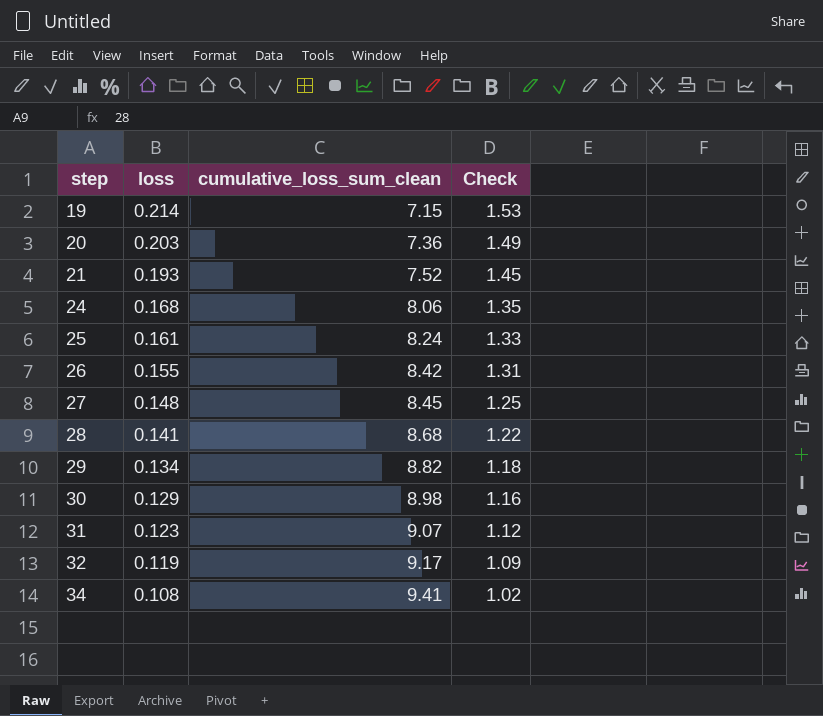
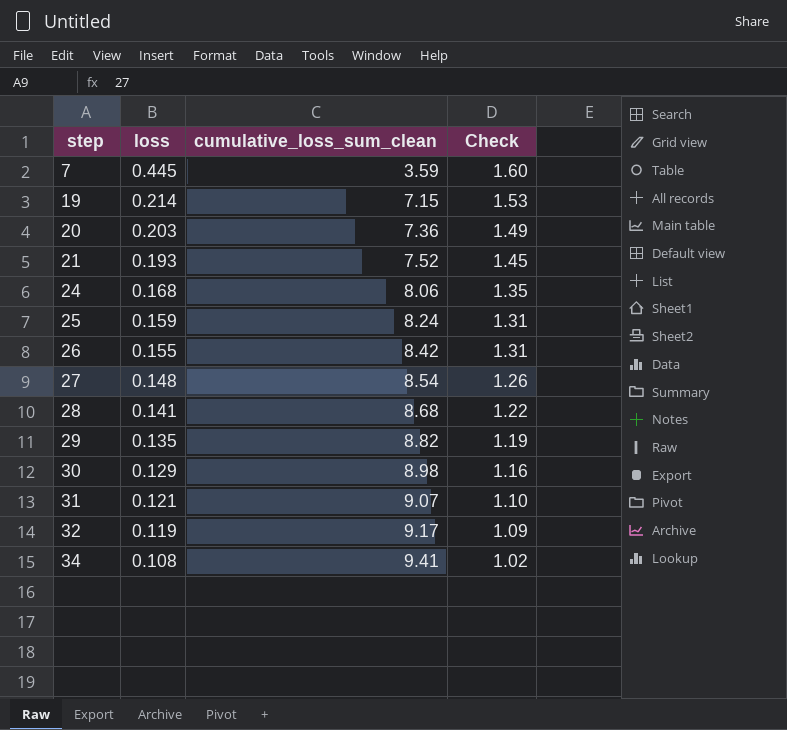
row 7: none -> 0.445 | 3.59 | 1.60
25 | loss: 0.161 -> 0.159
25 | Check: 1.33 -> 1.31
27 | cumulative_loss_sum_clean: 8.45 -> 8.54
27 | Check: 1.25 -> 1.26
29 | loss: 0.134 -> 0.135
29 | Check: 1.18 -> 1.19
31 | loss: 0.123 -> 0.121
31 | Check: 1.12 -> 1.10

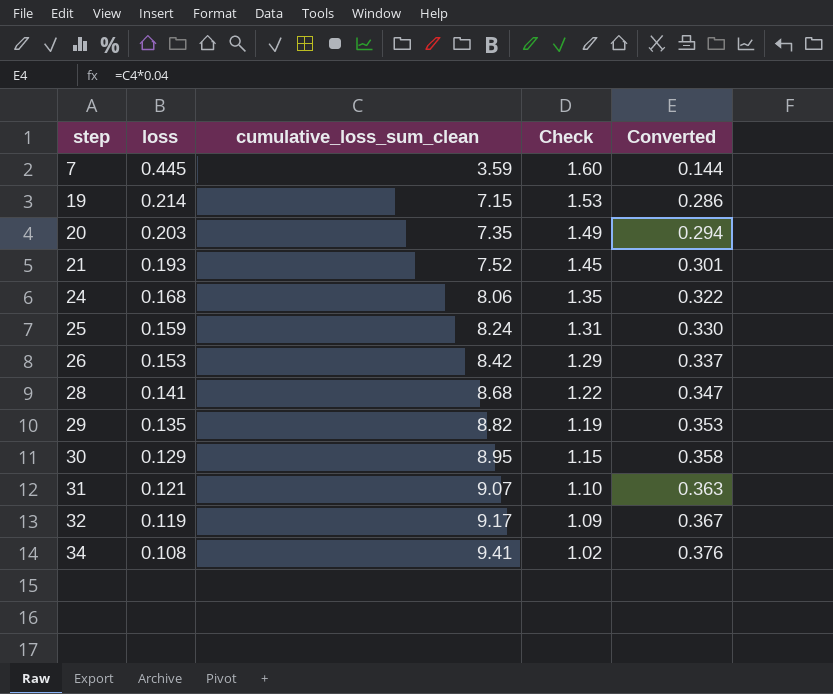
column Converted | formula: none -> [cumulative_loss_sum_clean] * 0.04
row 27: 0.148 | 8.54 | 1.26 -> none
20 | cumulative_loss_sum_clean: 7.36 -> 7.35
26 | loss: 0.155 -> 0.153
26 | Check: 1.31 -> 1.29
30 | cumulative_loss_sum_clean: 8.98 -> 8.95
30 | Check: 1.16 -> 1.15

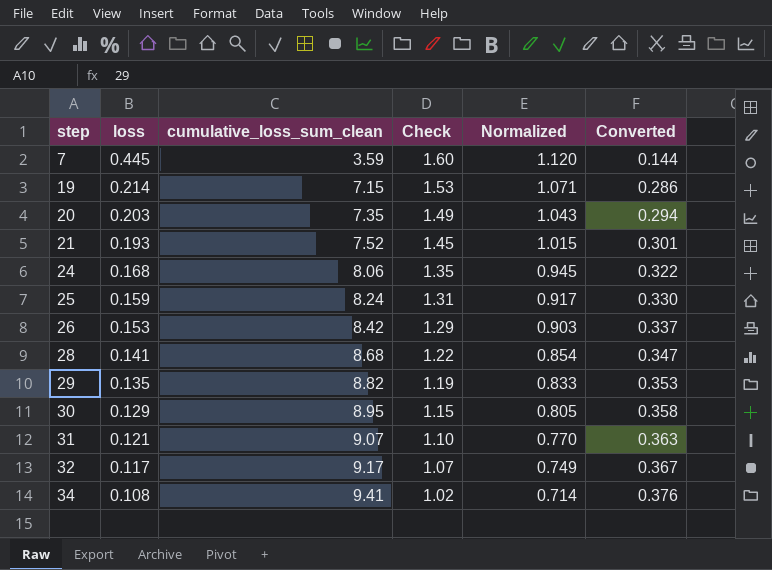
column Normalized | formula: none -> [Check] * 0.7
32 | loss: 0.119 -> 0.117
32 | Check: 1.09 -> 1.07

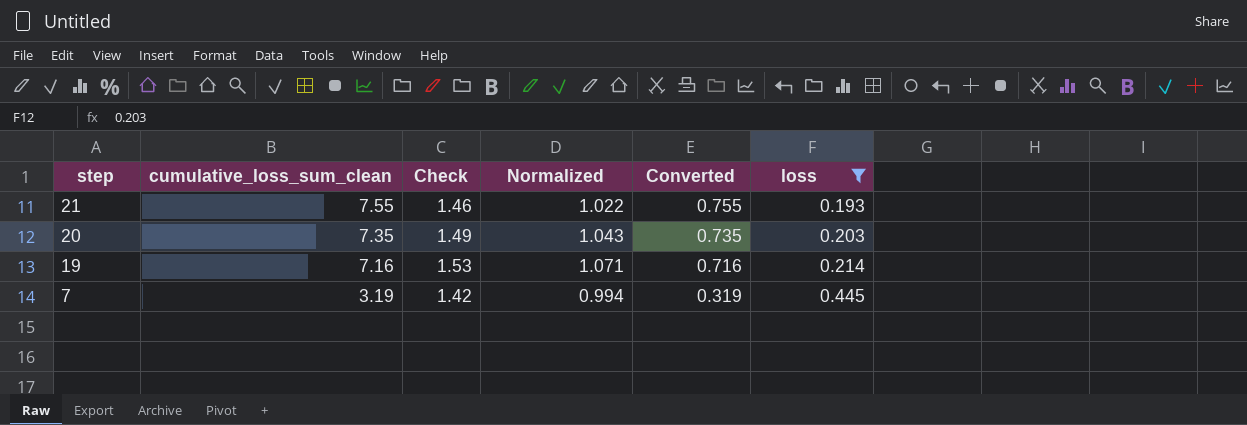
filter: none -> loss >= 0.193
row order: step ascending -> step descending
column Converted | formula: [cumulative_loss_sum_clean] * 0.04 -> [cumulative_loss_sum_clean] * 0.1
column loss | position: 2 -> 6
21 | cumulative_loss_sum_clean: 7.52 -> 7.55
21 | Check: 1.45 -> 1.46
21 | Normalized: 1.015 -> 1.022
19 | cumulative_loss_sum_clean: 7.15 -> 7.16
7 | cumulative_loss_sum_clean: 3.59 -> 3.19
7 | Check: 1.60 -> 1.42
7 | Normalized: 1.120 -> 0.994

